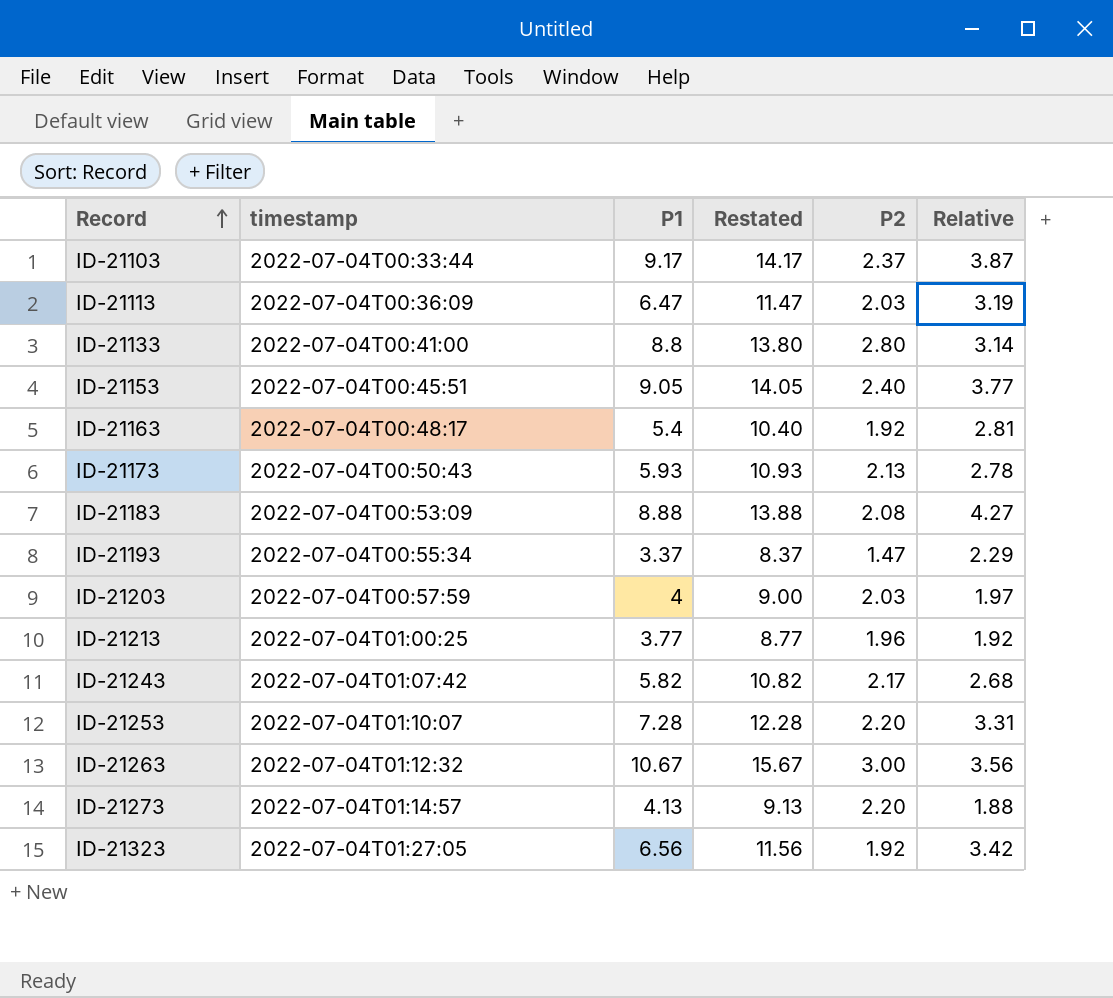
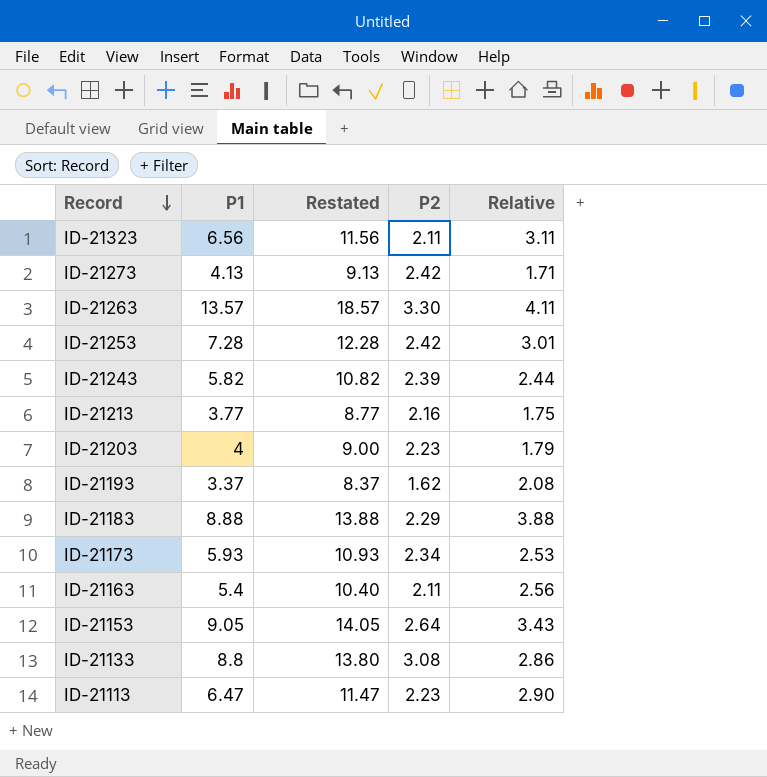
row order: Record ascending -> Record descending
column timestamp | position: 2 -> none
row ID-21103: 2022-07-04T00:33:44 | 9.17 | 14.17 | 2.37 | 3.87 -> none
ID-21323 | P2: 1.92 -> 2.11
ID-21323 | Relative: 3.42 -> 3.11
ID-21273 | P2: 2.20 -> 2.42
ID-21273 | Relative: 1.88 -> 1.71
ID-21263 | P1: 10.67 -> 13.57
ID-21263 | Restated: 15.67 -> 18.57
ID-21263 | P2: 3.00 -> 3.30
ID-21263 | Relative: 3.56 -> 4.11
ID-21253 | P2: 2.20 -> 2.42
ID-21253 | Relative: 3.31 -> 3.01
ID-21243 | P2: 2.17 -> 2.39
ID-21243 | Relative: 2.68 -> 2.44
ID-21213 | P2: 1.96 -> 2.16
ID-21213 | Relative: 1.92 -> 1.75
ID-21203 | P2: 2.03 -> 2.23
ID-21203 | Relative: 1.97 -> 1.79
ID-21193 | P2: 1.47 -> 1.62
ID-21193 | Relative: 2.29 -> 2.08
ID-21183 | P2: 2.08 -> 2.29
ID-21183 | Relative: 4.27 -> 3.88
ID-21173 | P2: 2.13 -> 2.34
ID-21173 | Relative: 2.78 -> 2.53
ID-21163 | P2: 1.92 -> 2.11
ID-21163 | Relative: 2.81 -> 2.56
ID-21153 | P2: 2.40 -> 2.64
ID-21153 | Relative: 3.77 -> 3.43
ID-21133 | P2: 2.80 -> 3.08
ID-21133 | Relative: 3.14 -> 2.86
ID-21113 | P2: 2.03 -> 2.23
ID-21113 | Relative: 3.19 -> 2.90

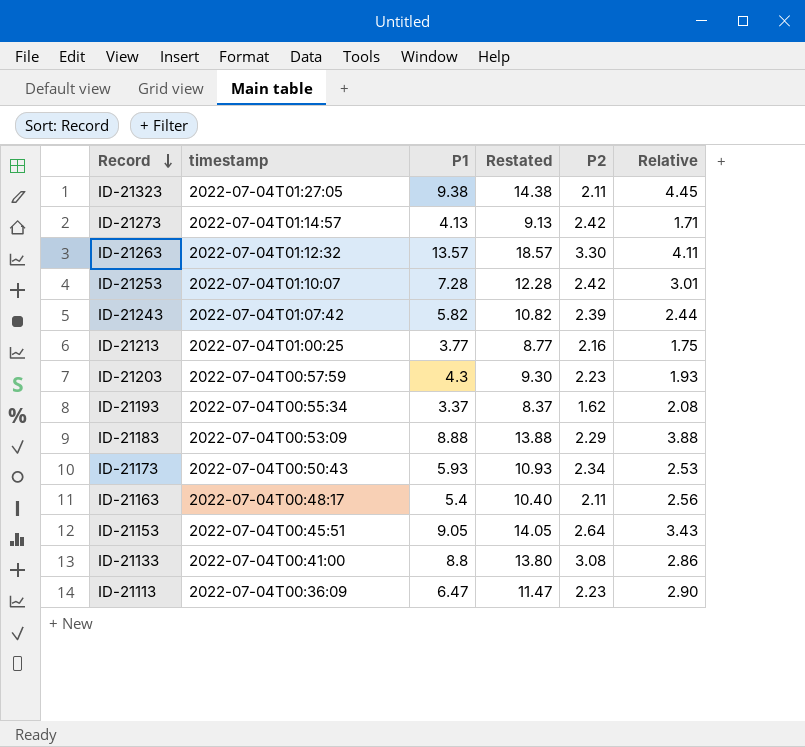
column timestamp | position: none -> 2
ID-21323 | P1: 6.56 -> 9.38
ID-21323 | Restated: 11.56 -> 14.38
ID-21323 | Relative: 3.11 -> 4.45
ID-21203 | P1: 4 -> 4.3
ID-21203 | Restated: 9.00 -> 9.30
ID-21203 | Relative: 1.79 -> 1.93

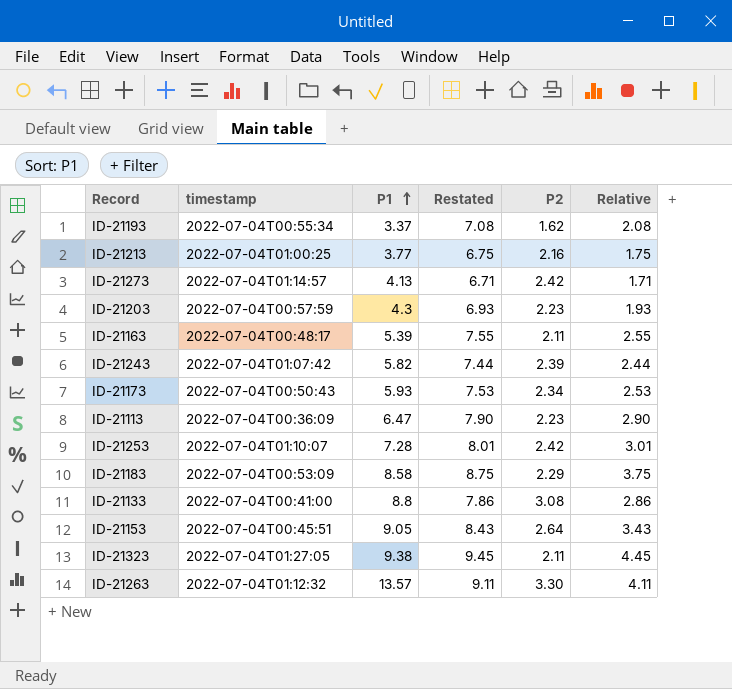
row order: Record descending -> P1 ascending
column Restated | formula: [P1] + 5 -> [Relative] + 5
ID-21163 | P1: 5.4 -> 5.39
ID-21163 | Relative: 2.56 -> 2.55
ID-21183 | P1: 8.88 -> 8.58
ID-21183 | Relative: 3.88 -> 3.75

